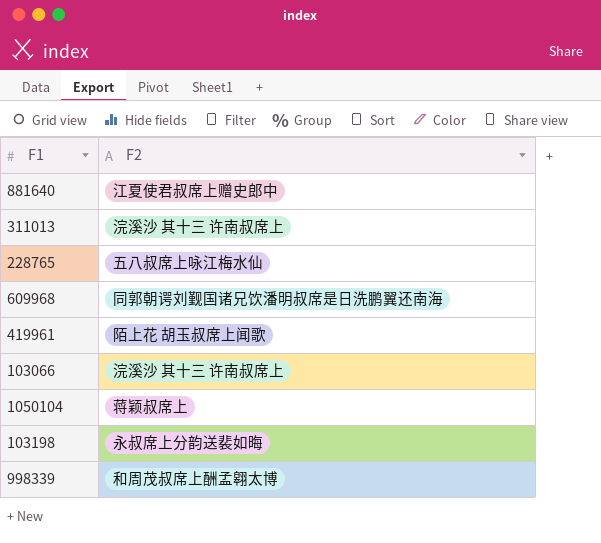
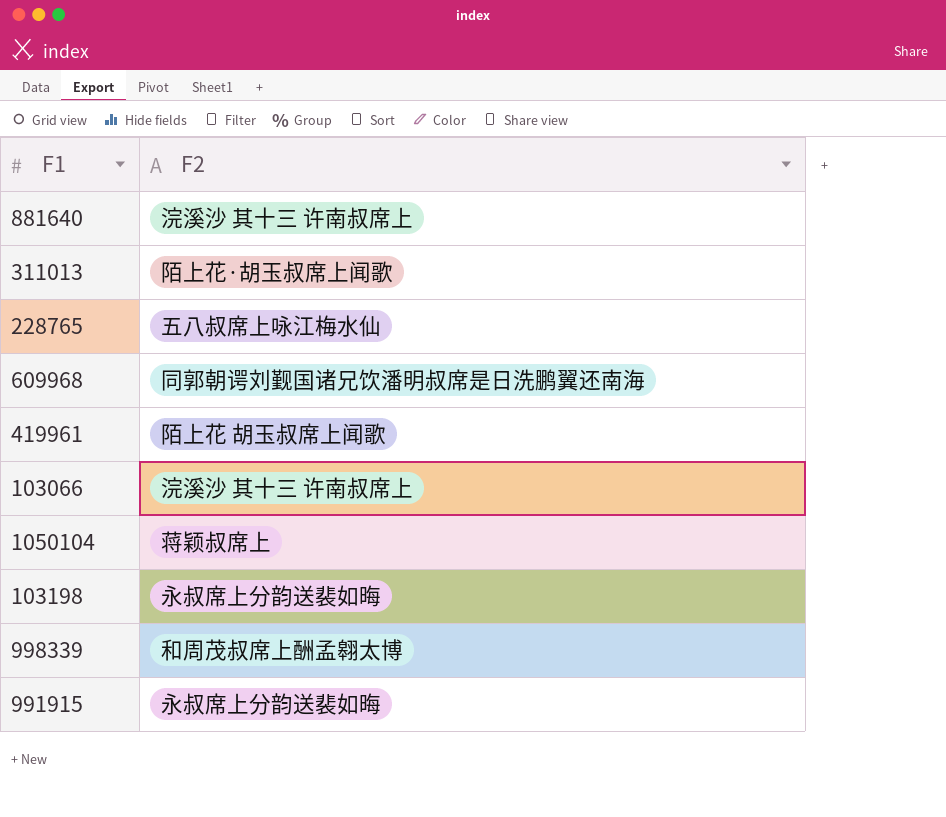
881640 | F2: 江夏使君叔席上赠史郎中 -> 浣溪沙 其十三 许南叔席上
311013 | F2: 浣溪沙 其十三 许南叔席上 -> 陌上花·胡玉叔席上闻歌
row 991915: none -> 永叔席上分韵送裴如晦

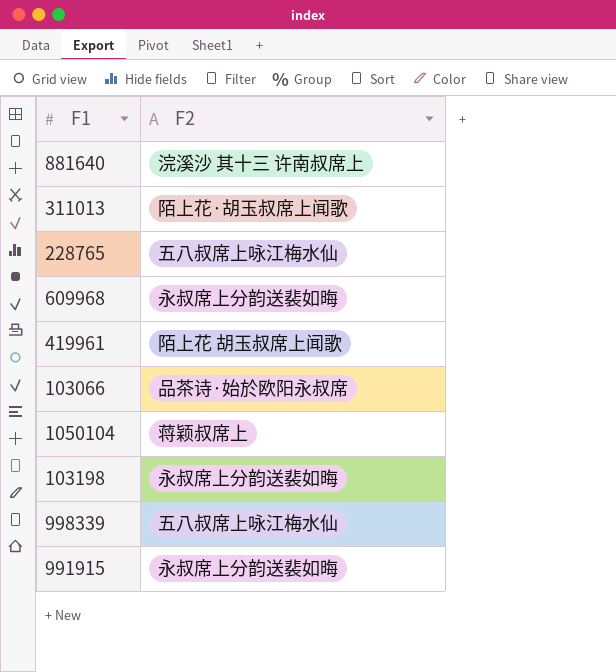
609968 | F2: 同郭朝谔刘觐国诸兄饮潘明叔席是日洗鹏翼还南海 -> 永叔席上分韵送裴如晦
103066 | F2: 浣溪沙 其十三 许南叔席上 -> 品茶诗·始於欧阳永叔席
998339 | F2: 和周茂叔席上酬孟翱太博 -> 五八叔席上咏江梅水仙

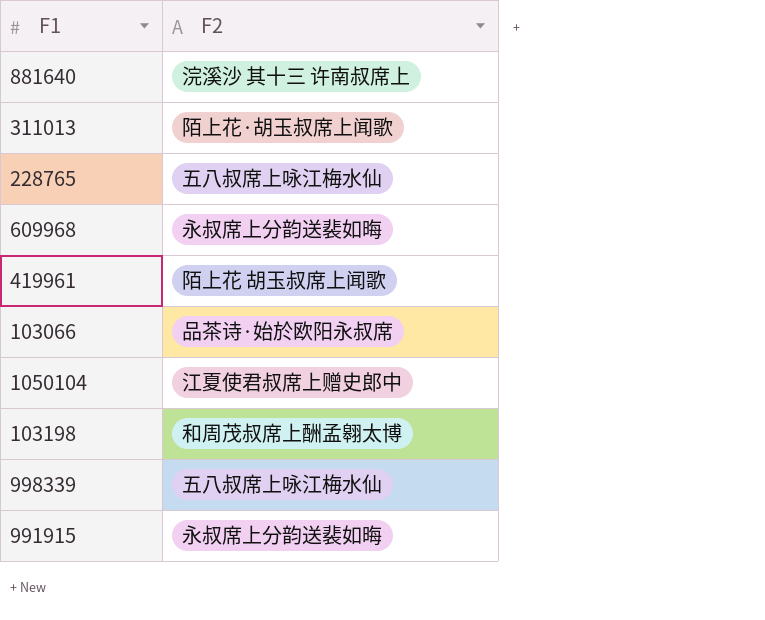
1050104 | F2: 蒋颖叔席上 -> 江夏使君叔席上赠史郎中
103198 | F2: 永叔席上分韵送裴如晦 -> 和周茂叔席上酬孟翱太博

